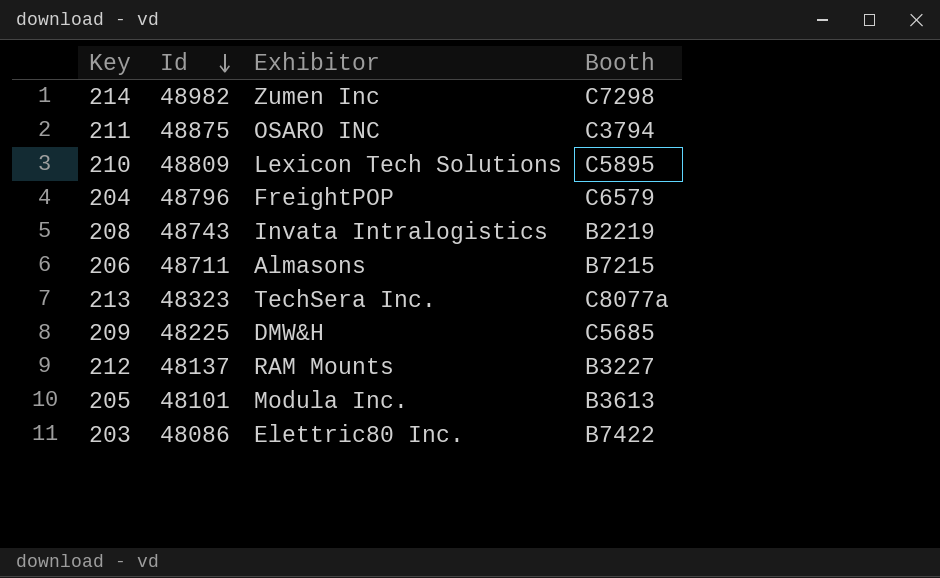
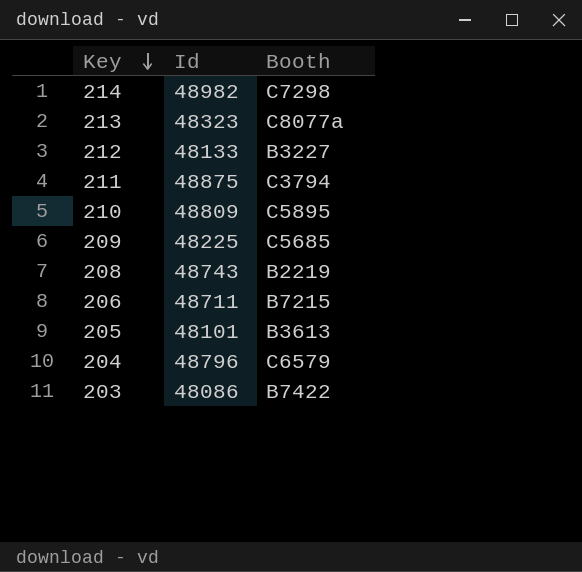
row order: Id descending -> Key descending
column Exhibitor | position: 3 -> none
212 | Id: 48137 -> 48133

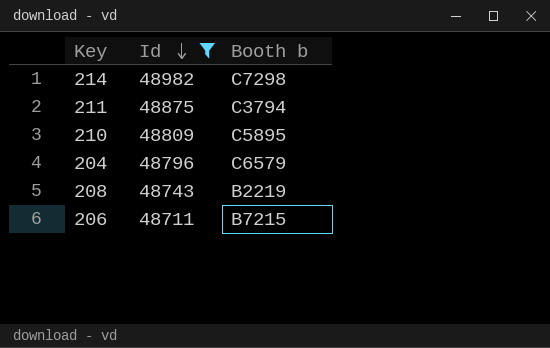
filter: none -> Id >= 48711
row order: Key descending -> Id descending
column name: Booth -> Booth b

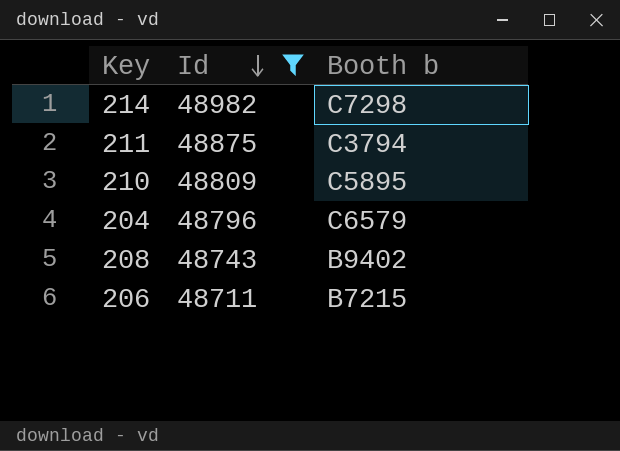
208 | Booth b: B2219 -> B9402

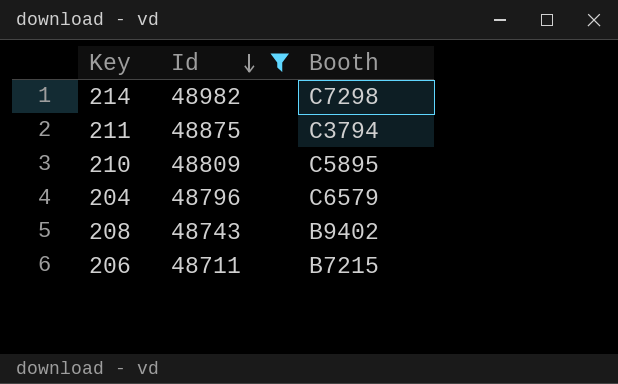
column name: Booth b -> Booth

